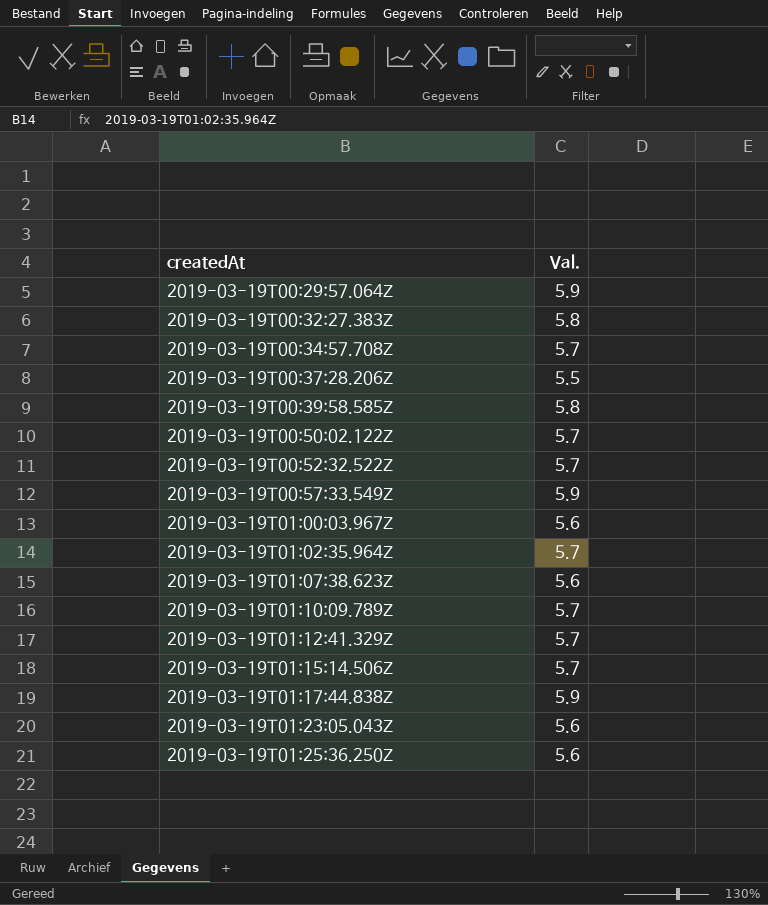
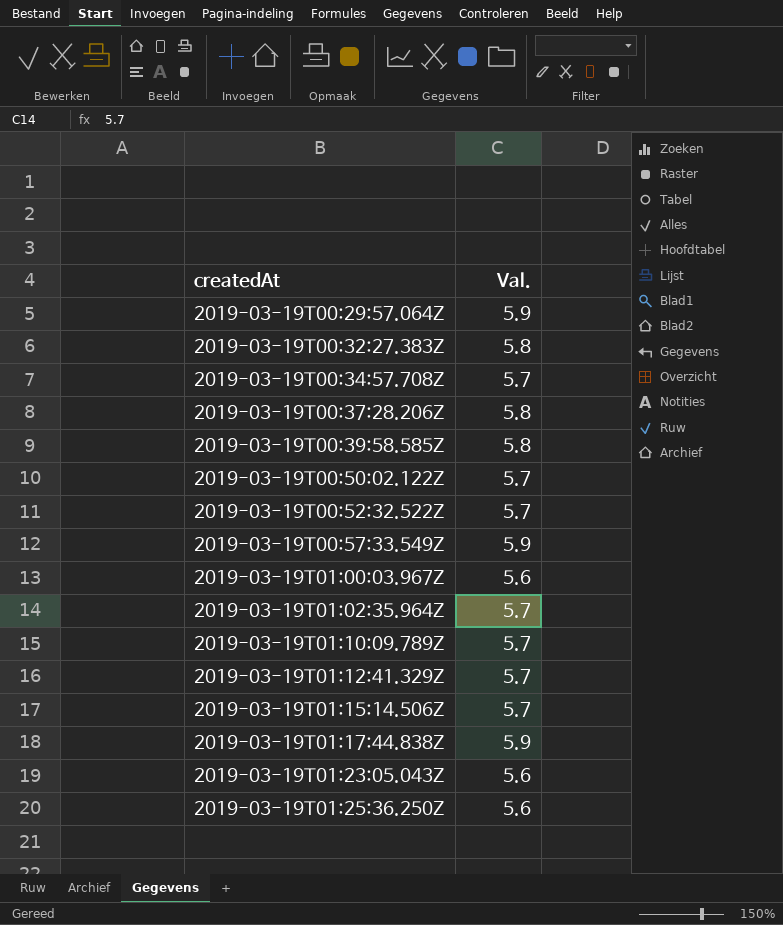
row 2019-03-19T01:07:38.623Z: 5.6 -> none
2019-03-19T00:37:28.206Z | Val.: 5.5 -> 5.8

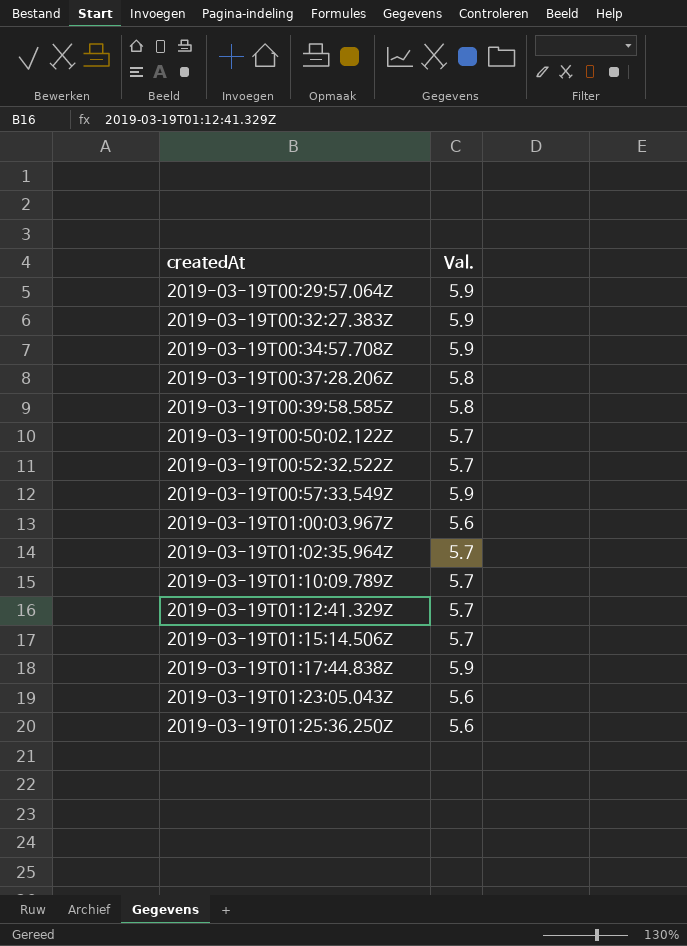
2019-03-19T00:32:27.383Z | Val.: 5.8 -> 5.9
2019-03-19T00:34:57.708Z | Val.: 5.7 -> 5.9

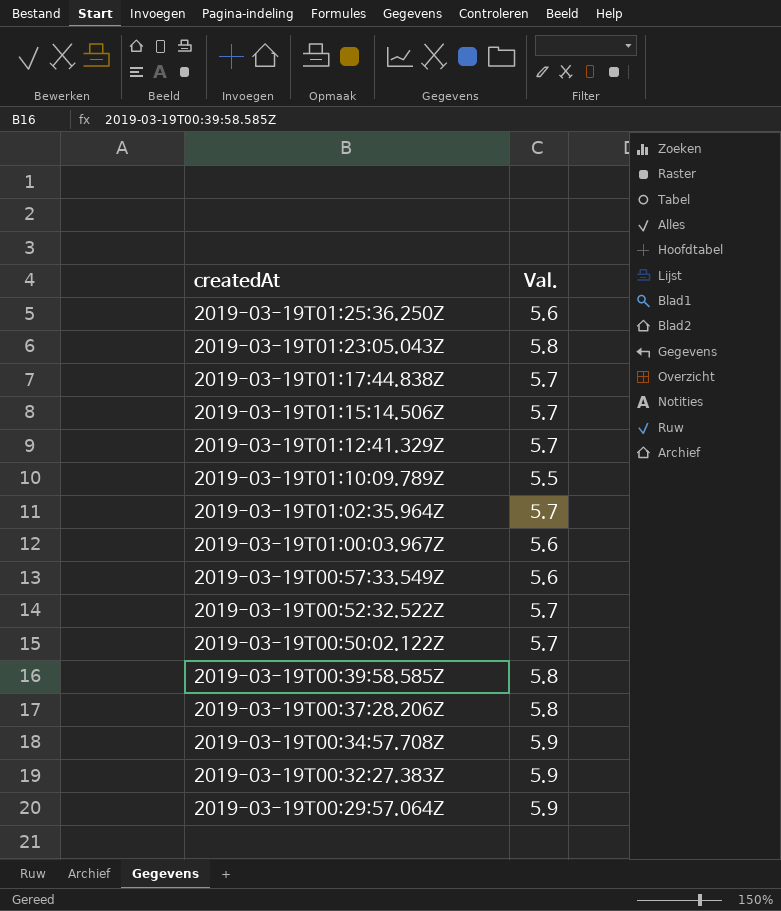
row order: createdAt ascending -> createdAt descending
2019-03-19T01:23:05.043Z | Val.: 5.6 -> 5.8
2019-03-19T01:17:44.838Z | Val.: 5.9 -> 5.7
2019-03-19T01:10:09.789Z | Val.: 5.7 -> 5.5
2019-03-19T00:57:33.549Z | Val.: 5.9 -> 5.6

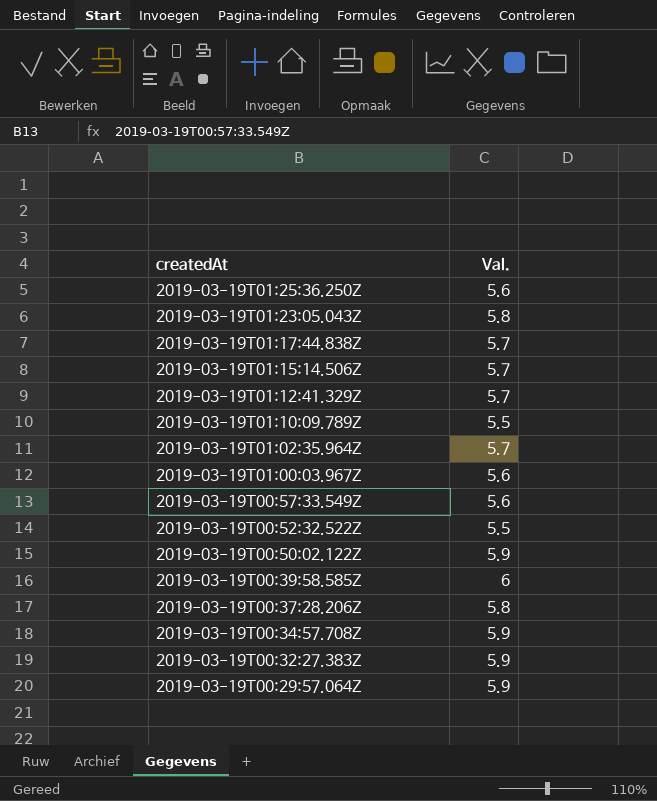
2019-03-19T00:52:32.522Z | Val.: 5.7 -> 5.5
2019-03-19T00:50:02.122Z | Val.: 5.7 -> 5.9
2019-03-19T00:39:58.585Z | Val.: 5.8 -> 6

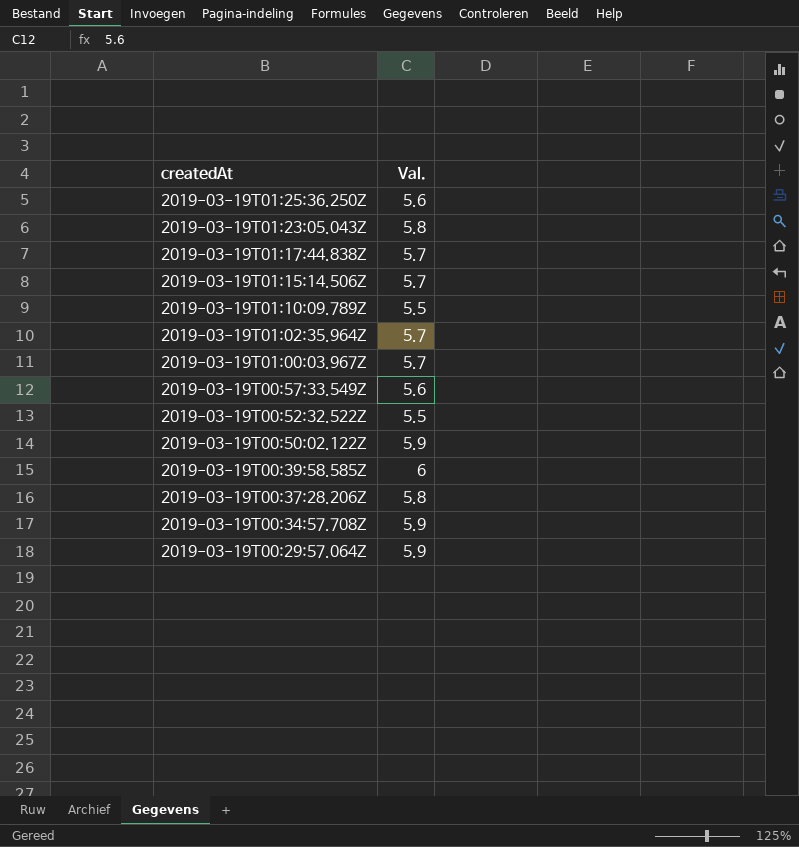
row 2019-03-19T01:12:41.329Z: 5.7 -> none
row 2019-03-19T00:32:27.383Z: 5.9 -> none
2019-03-19T01:00:03.967Z | Val.: 5.6 -> 5.7

